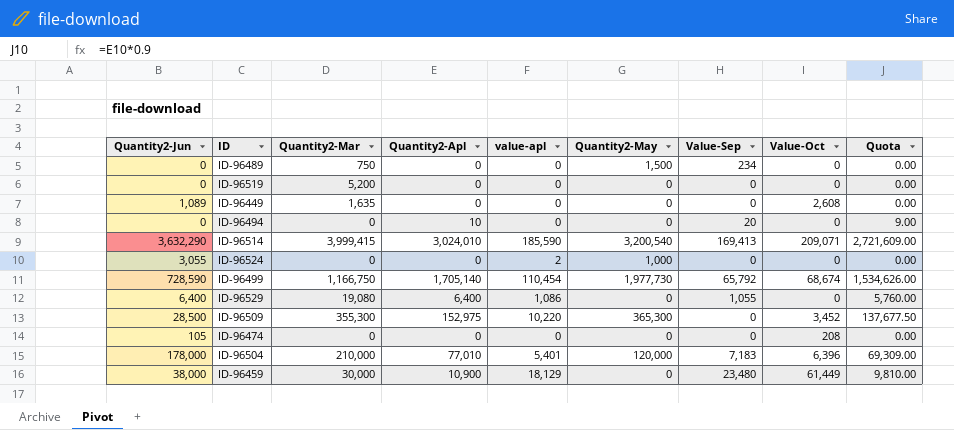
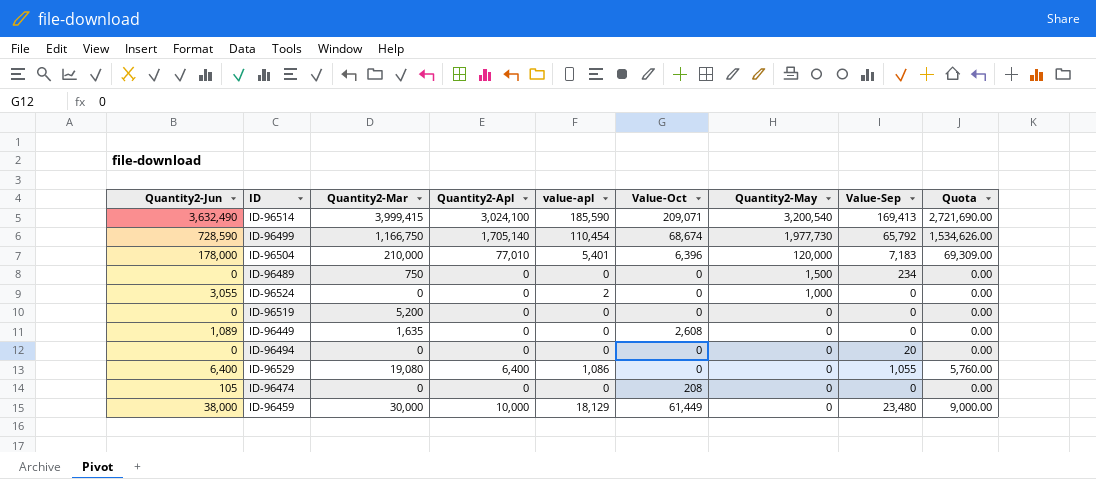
row order: none -> Quantity2-May descending
column Value-Oct | position: 8 -> 6
row ID-96509: 28,500 | 355,300 | 152,975 | 10,220 | 365,300 | 0 | 3,452 | 137,677.50 -> none
ID-96514 | Quantity2-Jun: 3,632,290 -> 3,632,490
ID-96514 | Quantity2-Apl: 3,024,010 -> 3,024,100
ID-96514 | Quota: 2,721,609.00 -> 2,721,690.00
ID-96494 | Quantity2-Apl: 10 -> 0
ID-96494 | Quota: 9.00 -> 0.00
ID-96459 | Quantity2-Apl: 10,900 -> 10,000
ID-96459 | Quota: 9,810.00 -> 9,000.00

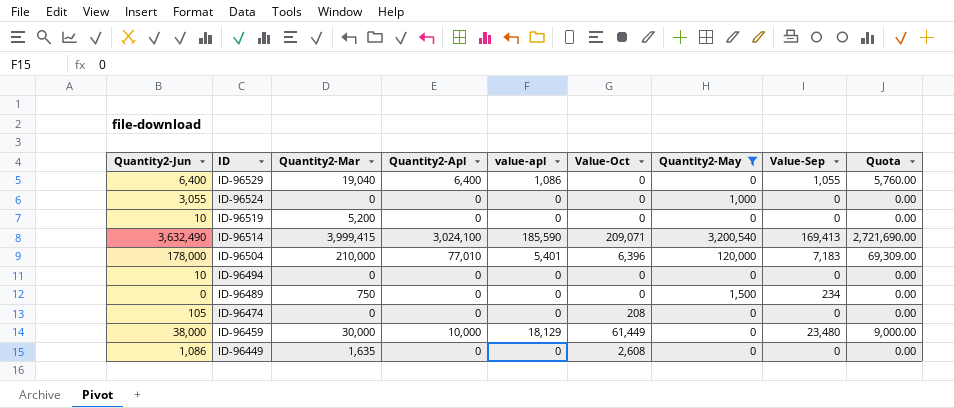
filter: none -> Quantity2-May != 1,977,730
row order: Quantity2-May descending -> ID descending
ID-96529 | Quantity2-Mar: 19,080 -> 19,040
ID-96524 | value-apl: 2 -> 0
ID-96519 | Quantity2-Jun: 0 -> 10
ID-96494 | Quantity2-Jun: 0 -> 10
ID-96494 | Value-Sep: 20 -> 0
ID-96449 | Quantity2-Jun: 1,089 -> 1,086

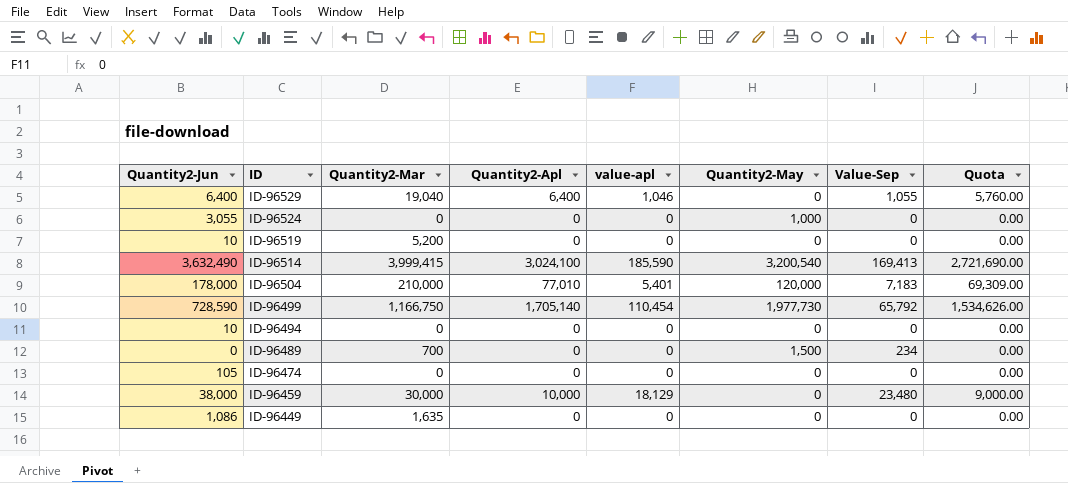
filter: Quantity2-May != 1,977,730 -> none
column Value-Oct | position: 6 -> none
ID-96529 | value-apl: 1,086 -> 1,046
ID-96489 | Quantity2-Mar: 750 -> 700

